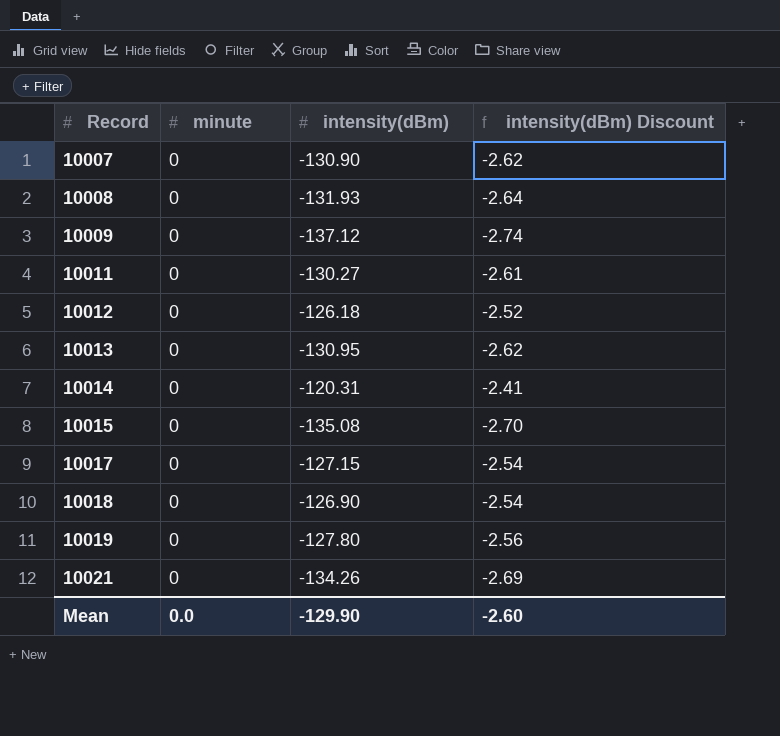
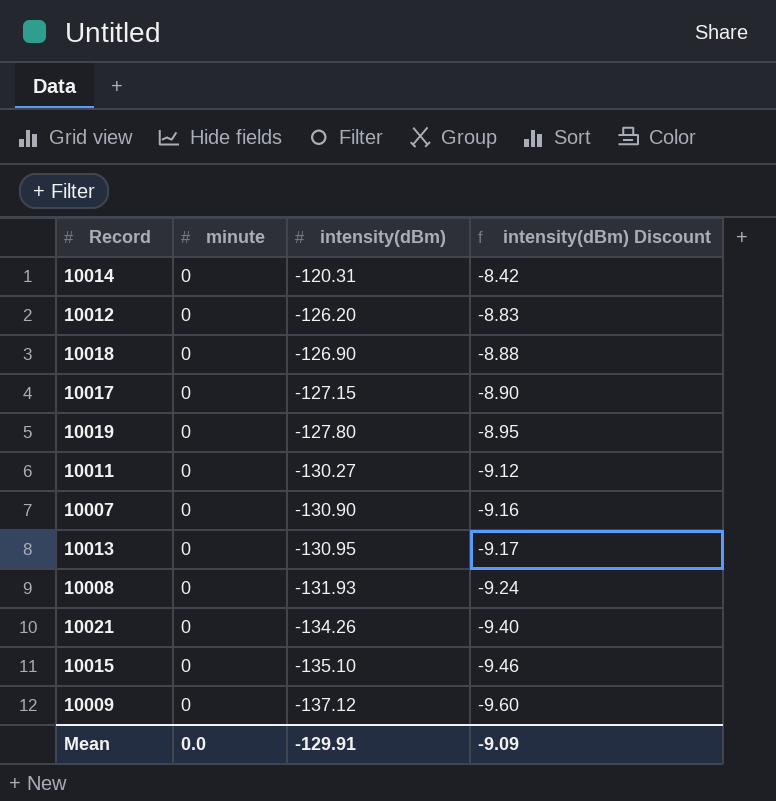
row order: Record ascending -> intensity(dBm) descending
column intensity(dBm) Discount | formula: [intensity(dBm)] * 0.02 -> [intensity(dBm)] * 0.07
10012 | intensity(dBm): -126.18 -> -126.20
10015 | intensity(dBm): -135.08 -> -135.10
Mean | intensity(dBm): -129.90 -> -129.91
Mean | intensity(dBm) Discount: -2.60 -> -9.09

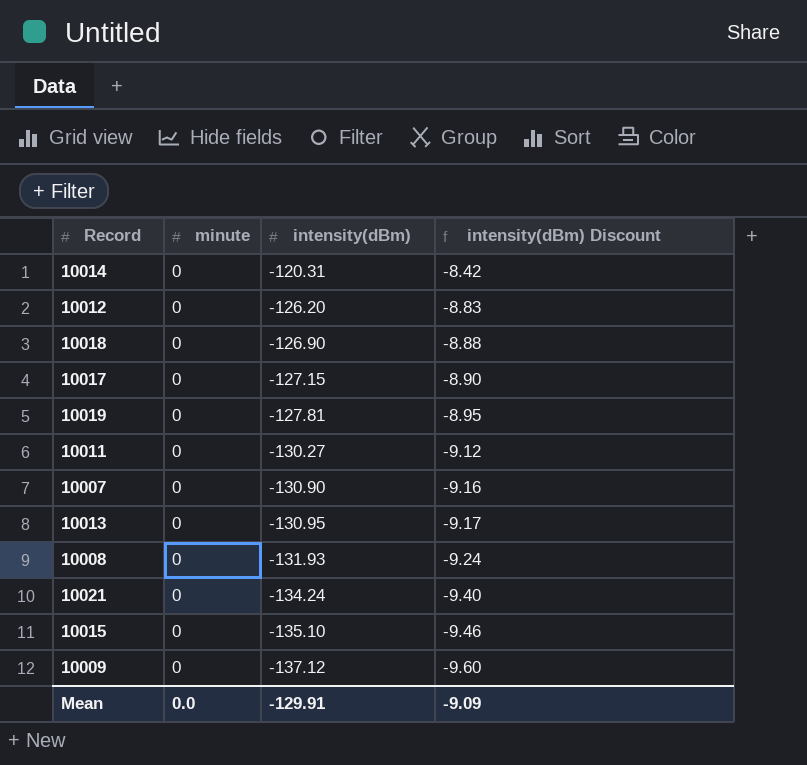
10019 | intensity(dBm): -127.80 -> -127.81
10021 | intensity(dBm): -134.26 -> -134.24

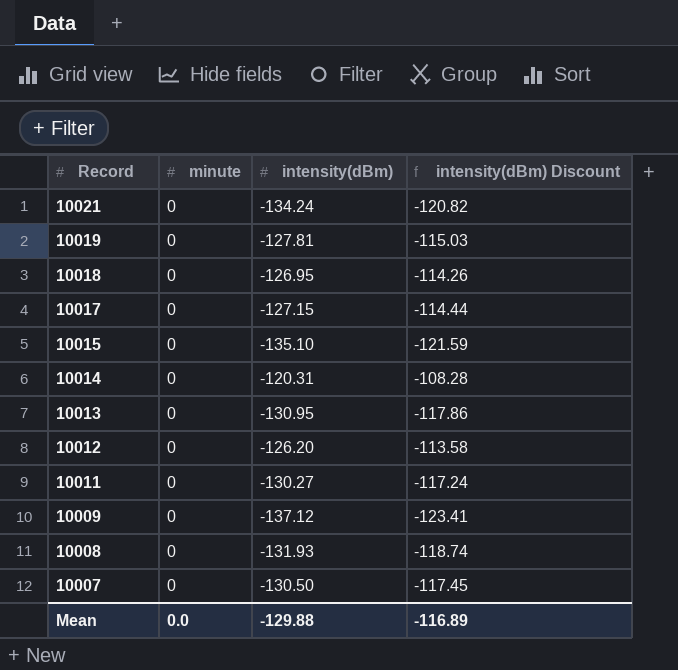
row order: intensity(dBm) descending -> Record descending
column intensity(dBm) Discount | formula: [intensity(dBm)] * 0.07 -> [intensity(dBm)] * 0.9
10018 | intensity(dBm): -126.90 -> -126.95
10007 | intensity(dBm): -130.90 -> -130.50
Mean | intensity(dBm): -129.91 -> -129.88
Mean | intensity(dBm) Discount: -9.09 -> -116.89

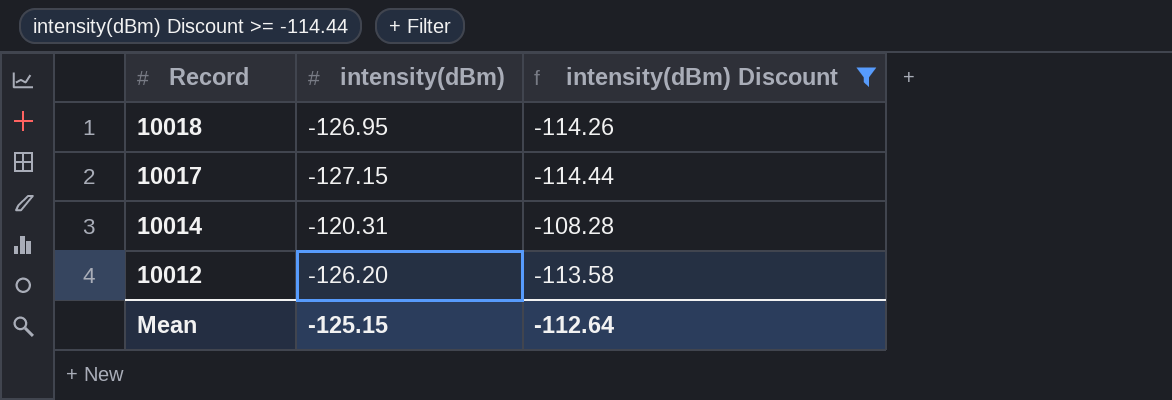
filter: none -> intensity(dBm) Discount >= -114.44
column minute | position: 2 -> none
Mean | intensity(dBm): -129.88 -> -125.15
Mean | intensity(dBm) Discount: -116.89 -> -112.64

